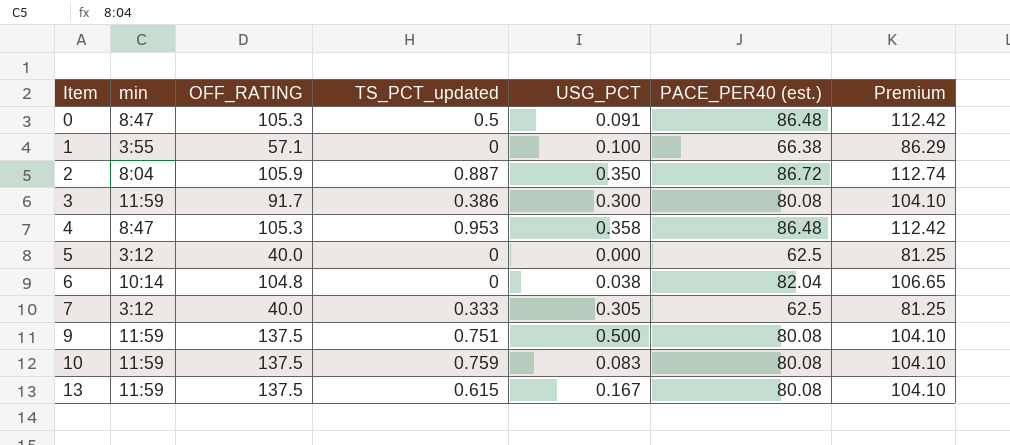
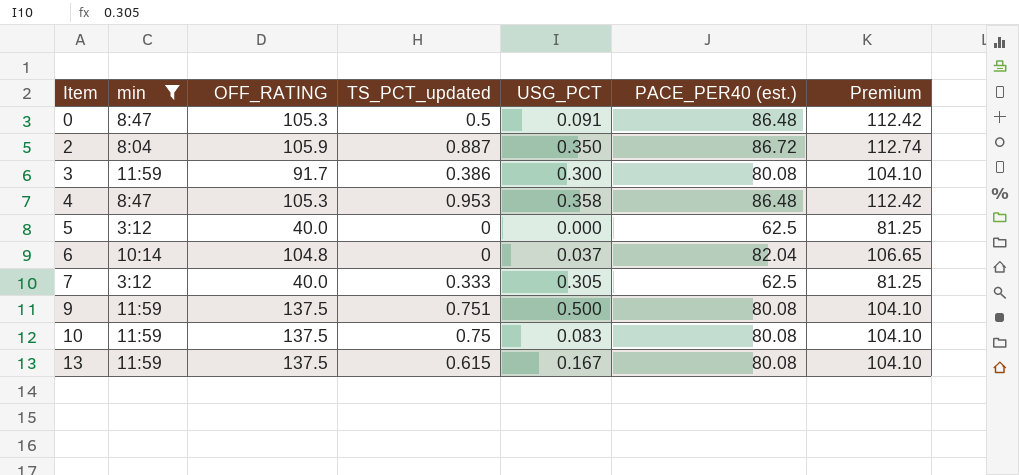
filter: none -> min != 3:55
6 | USG_PCT: 0.038 -> 0.037
10 | TS_PCT_updated: 0.759 -> 0.75

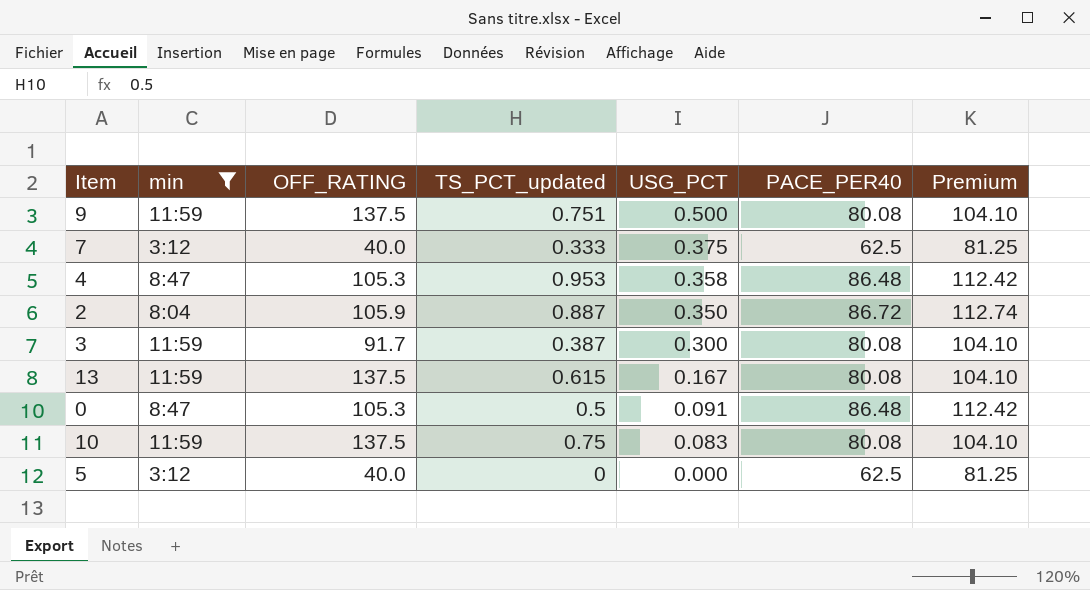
row order: Item ascending -> USG_PCT descending
column name: PACE_PER40 (est.) -> PACE_PER40
row 6: 10:14 | 104.8 | 0 | 0.037 | 82.04 | 106.65 -> none
7 | USG_PCT: 0.305 -> 0.375
3 | TS_PCT_updated: 0.386 -> 0.387

